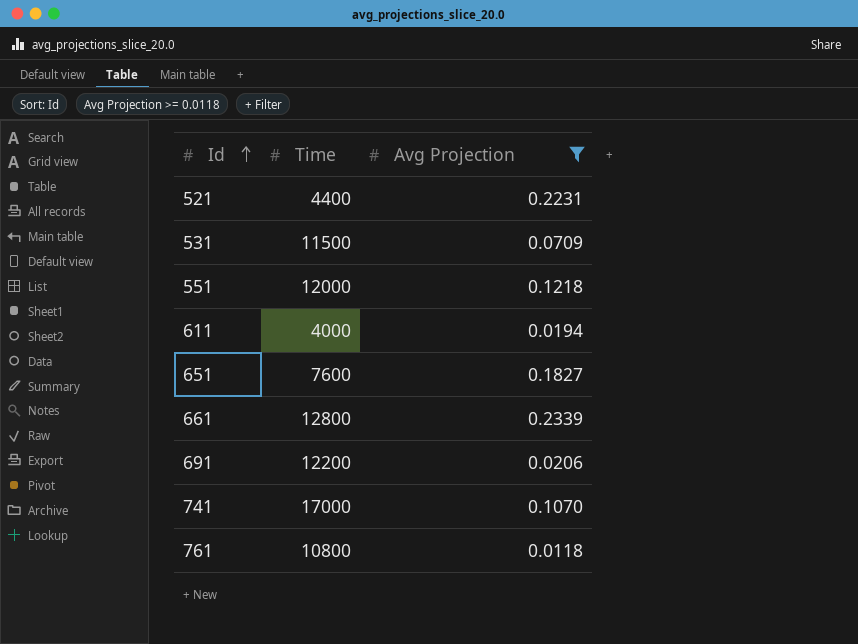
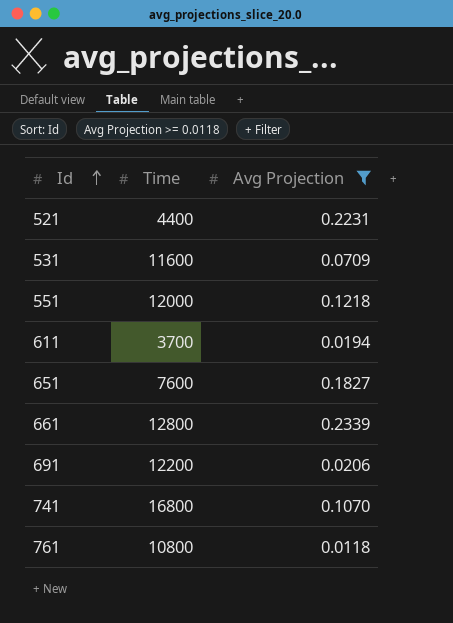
531 | Time: 11500 -> 11600
611 | Time: 4000 -> 3700
741 | Time: 17000 -> 16800

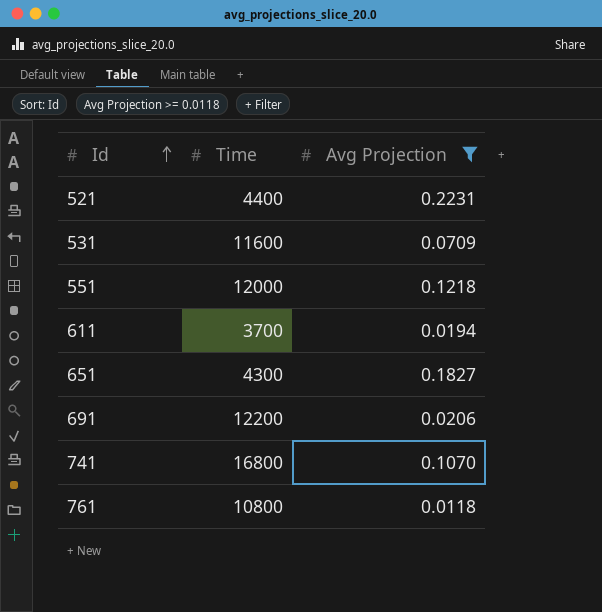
row 661: 12800 | 0.2339 -> none
651 | Time: 7600 -> 4300

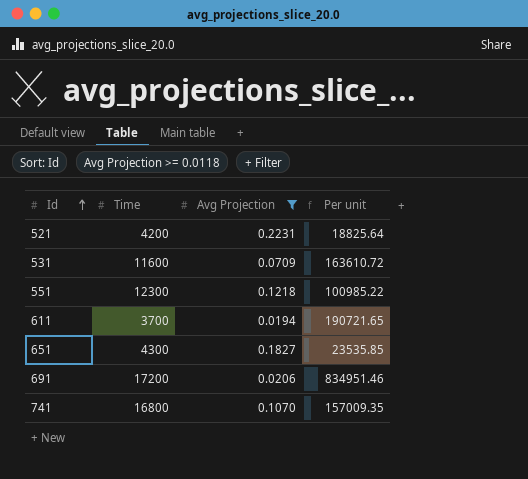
column Per unit | formula: none -> [Time] / [Avg Projection]
row 761: 10800 | 0.0118 -> none
521 | Time: 4400 -> 4200
551 | Time: 12000 -> 12300
691 | Time: 12200 -> 17200

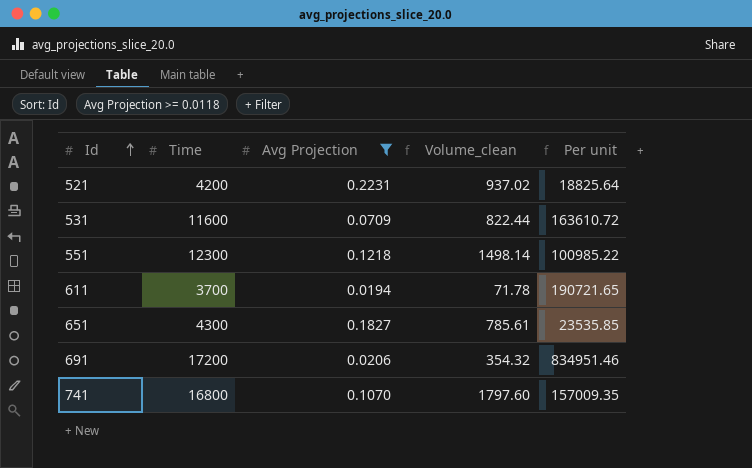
column Volume_clean | formula: none -> [Time] * [Avg Projection]

